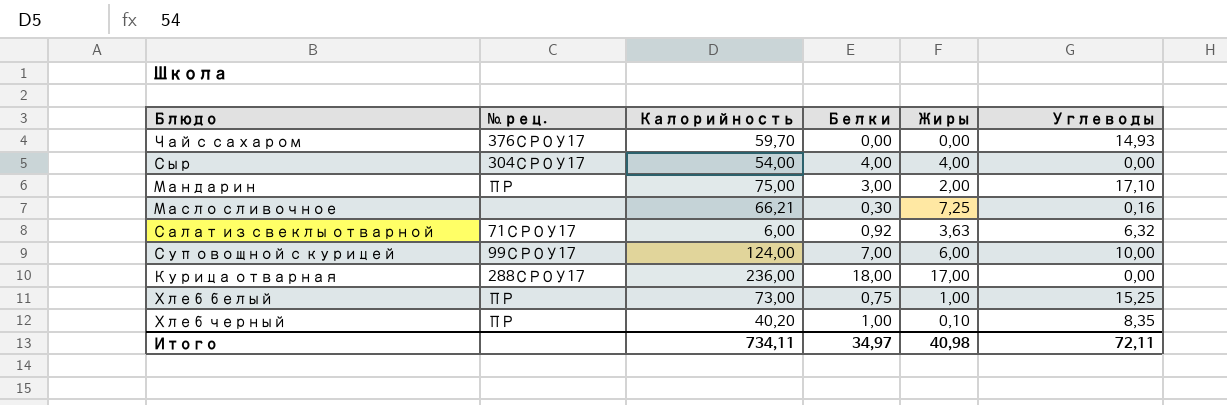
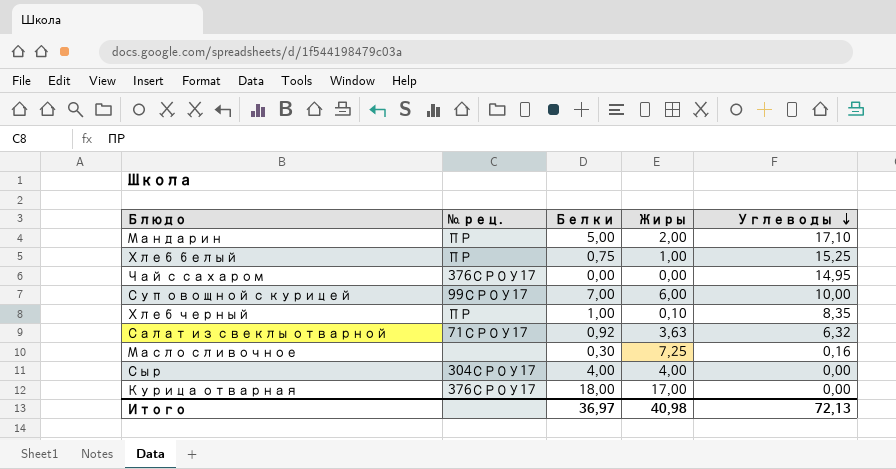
row order: none -> Углеводы descending
column Калорийность | position: 3 -> none
Мандарин | Белки: 3,00 -> 5,00
Чай с сахаром | Углеводы: 14,93 -> 14,95
Курица отварная | № рец.: 288СРОУ17 -> 376СРОУ17
Итого | Белки: 34,97 -> 36,97
Итого | Углеводы: 72,11 -> 72,13

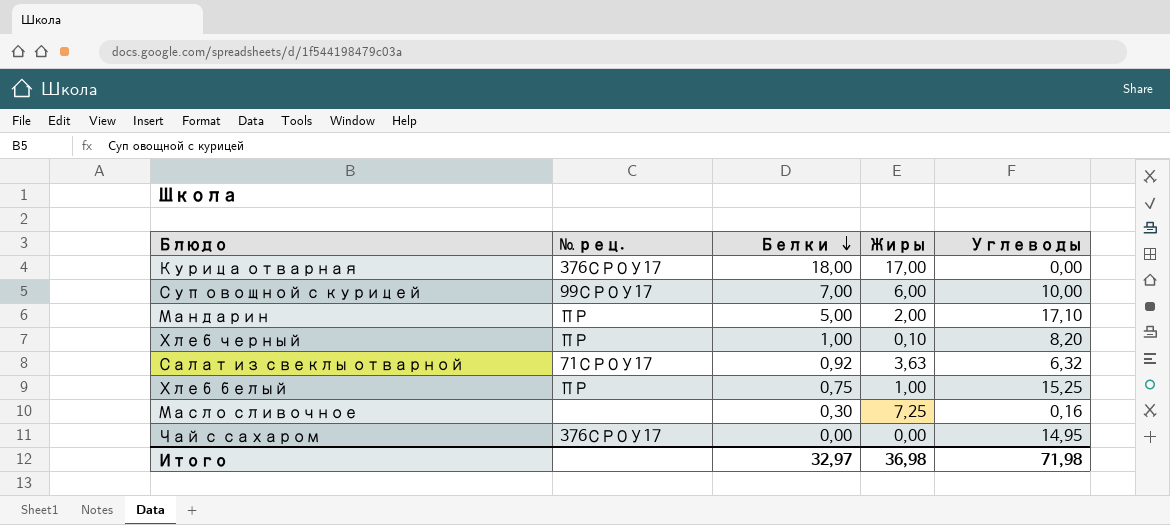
row order: Углеводы descending -> Белки descending
row Сыр: 304СРОУ17 | 4,00 | 4,00 | 0,00 -> none
Хлеб черный | Углеводы: 8,35 -> 8,20
Итого | Белки: 36,97 -> 32,97
Итого | Жиры: 40,98 -> 36,98
Итого | Углеводы: 72,13 -> 71,98

